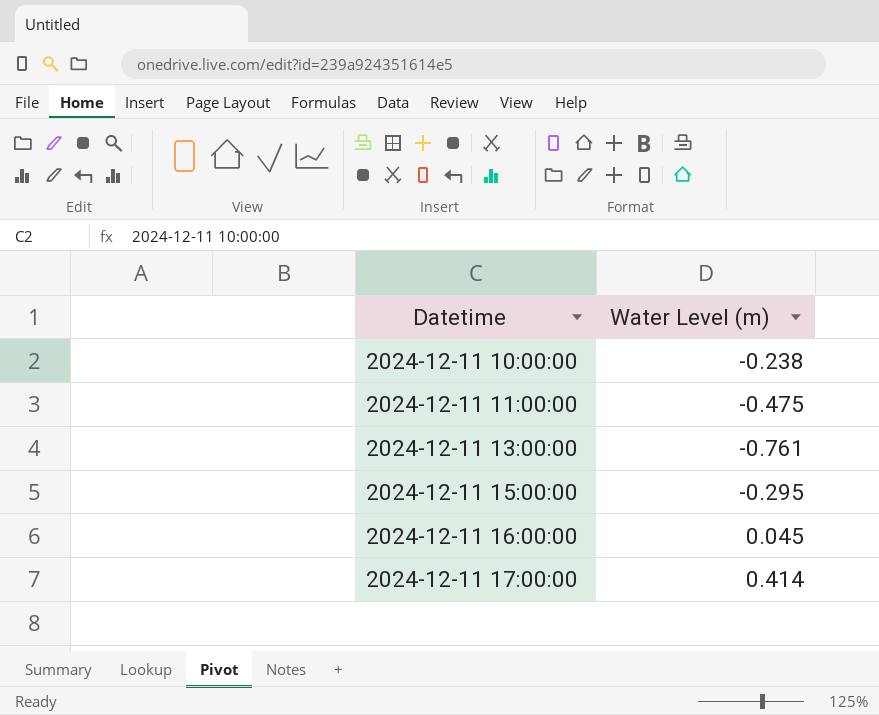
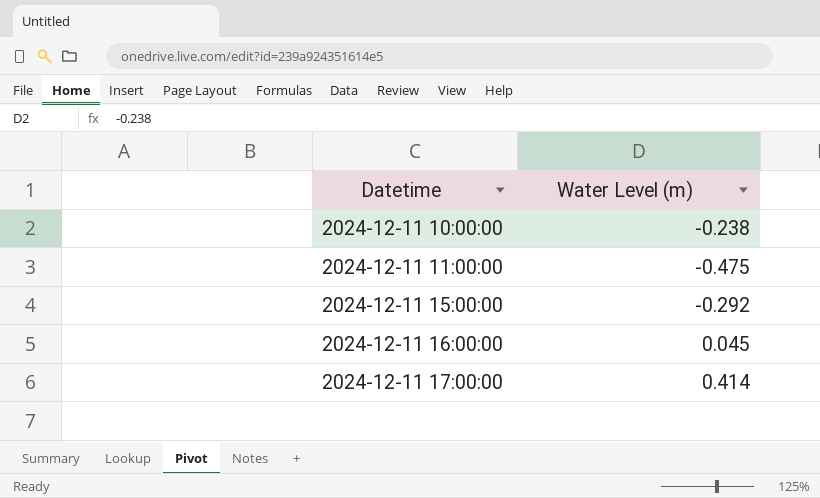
row 2024-12-11 13:00:00: -0.761 -> none
2024-12-11 15:00:00 | Water Level (m): -0.295 -> -0.292

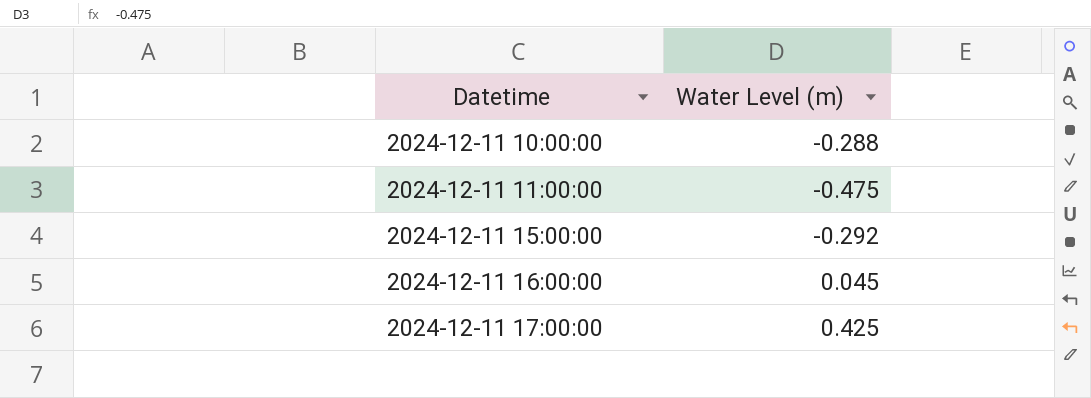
2024-12-11 10:00:00 | Water Level (m): -0.238 -> -0.288
2024-12-11 17:00:00 | Water Level (m): 0.414 -> 0.425

